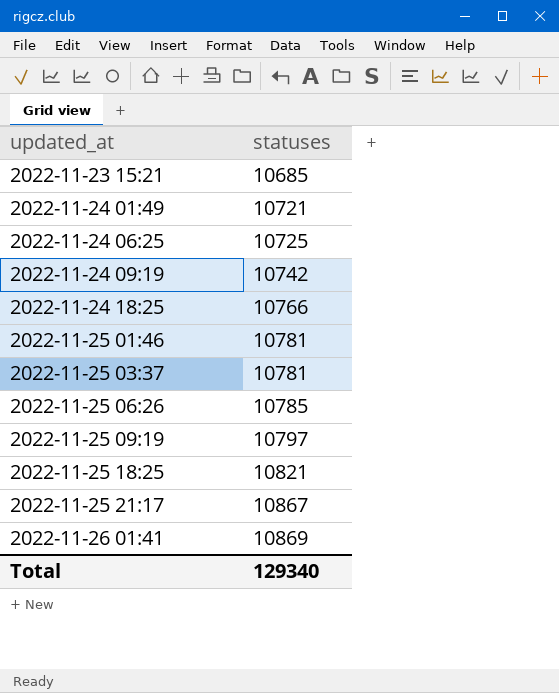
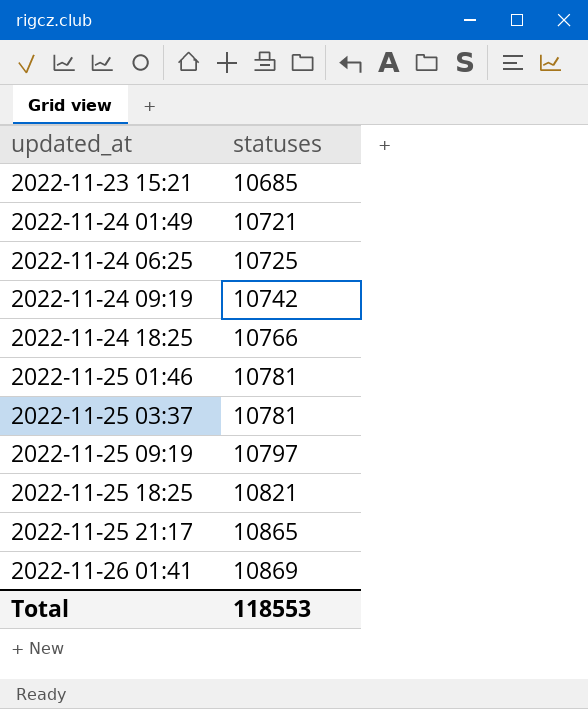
row 2022-11-25 06:26: 10785 -> none
2022-11-25 21:17 | statuses: 10867 -> 10865
Total | statuses: 129340 -> 118553

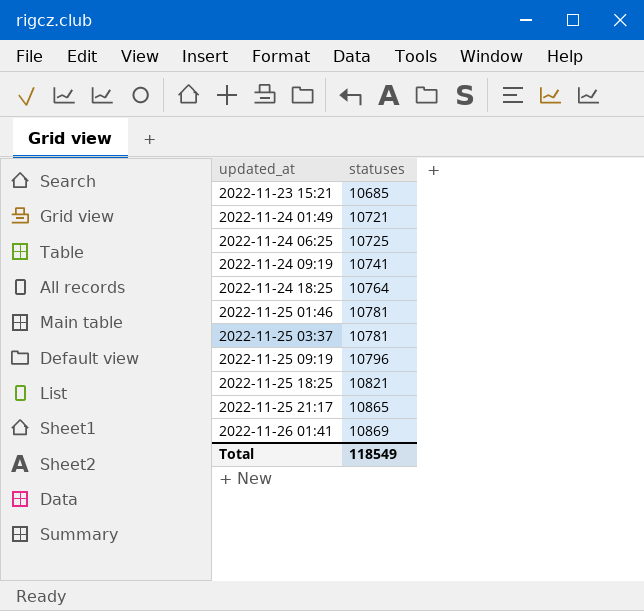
2022-11-24 09:19 | statuses: 10742 -> 10741
2022-11-24 18:25 | statuses: 10766 -> 10764
2022-11-25 09:19 | statuses: 10797 -> 10796
Total | statuses: 118553 -> 118549

